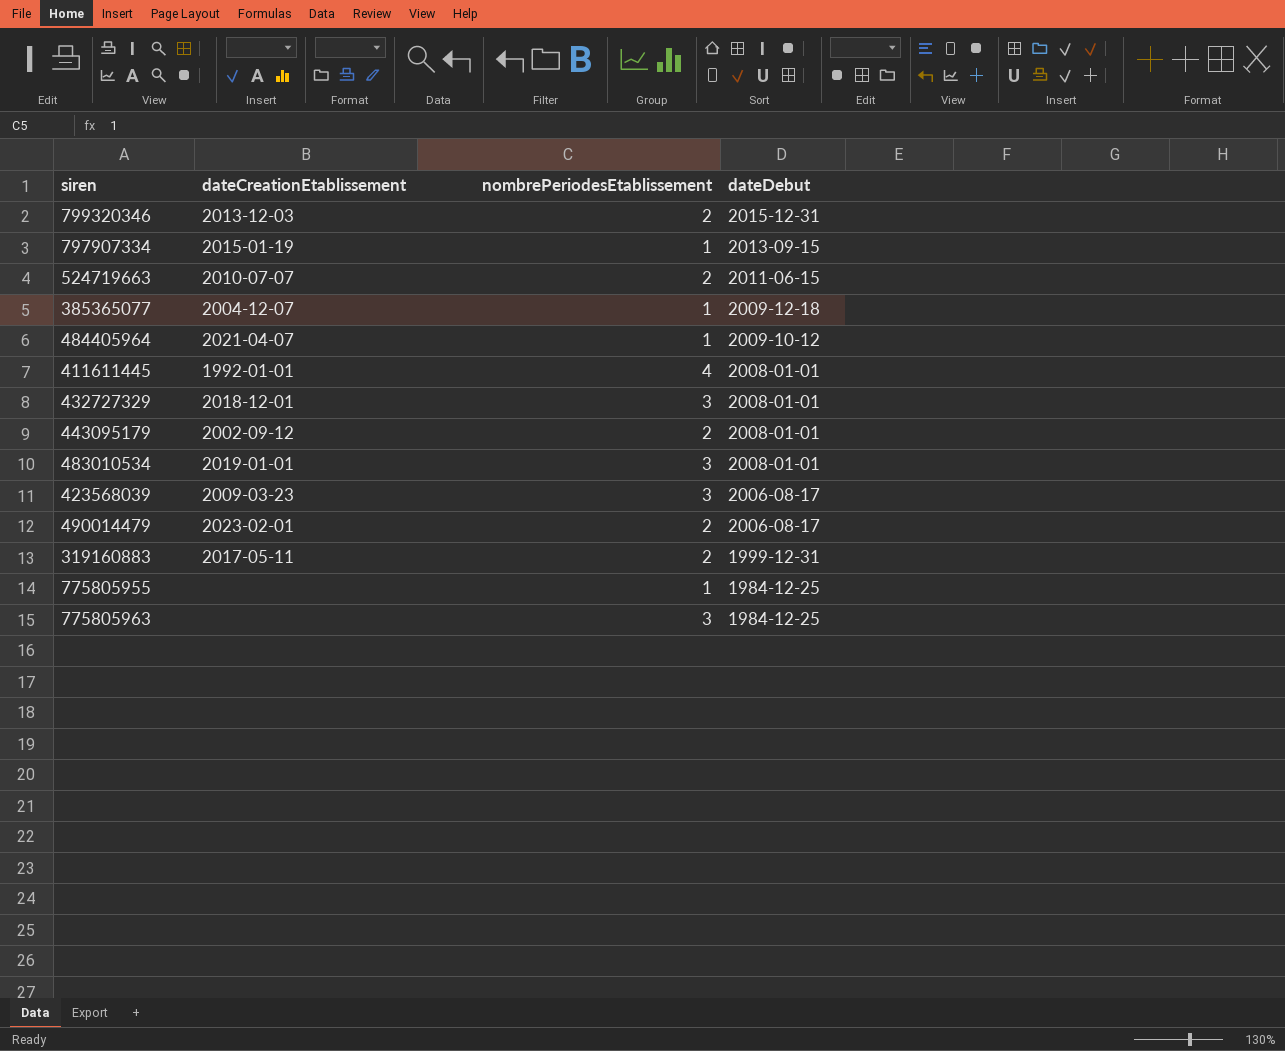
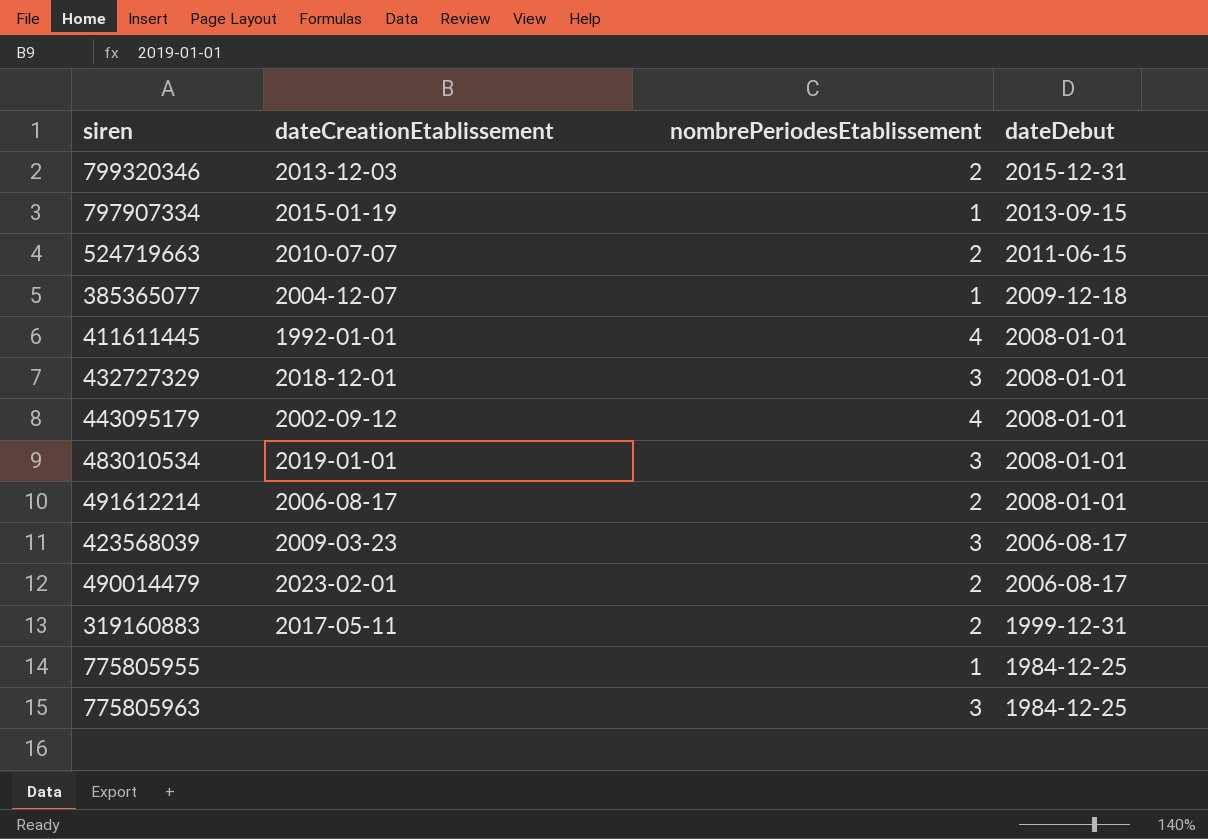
row 484405964: 2021-04-07 | 1 | 2009-10-12 -> none
443095179 | nombrePeriodesEtablissement: 2 -> 4
row 491612214: none -> 2006-08-17 | 2 | 2008-01-01

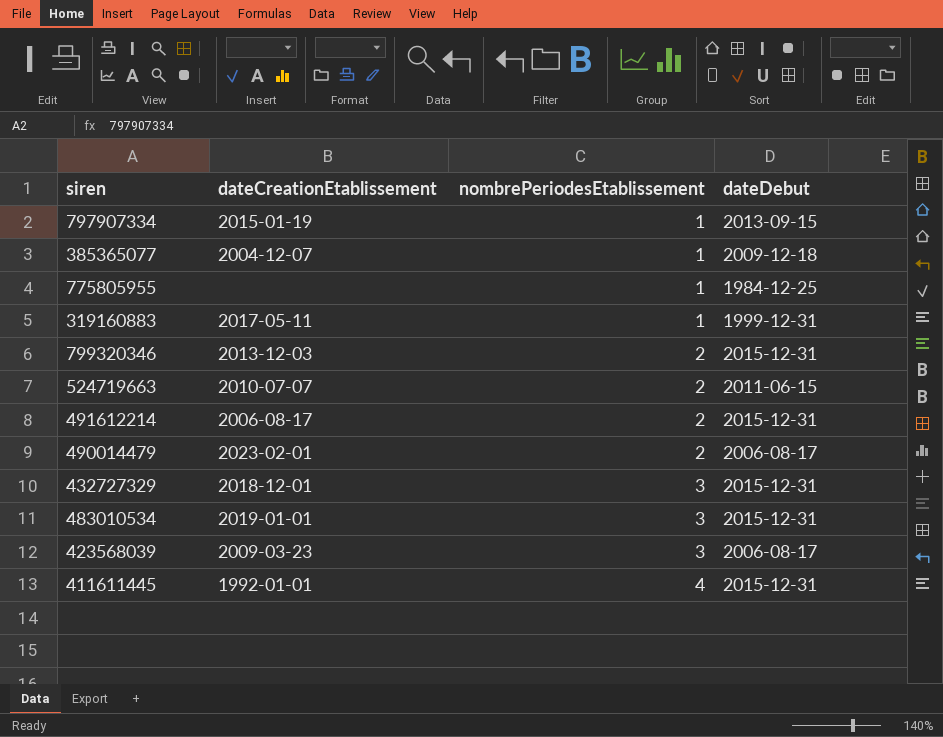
row order: dateDebut descending -> nombrePeriodesEtablissement ascending
row 443095179: 2002-09-12 | 4 | 2008-01-01 -> none
row 775805963: none | 3 | 1984-12-25 -> none
319160883 | nombrePeriodesEtablissement: 2 -> 1
491612214 | dateDebut: 2008-01-01 -> 2015-12-31
432727329 | dateDebut: 2008-01-01 -> 2015-12-31
483010534 | dateDebut: 2008-01-01 -> 2015-12-31
411611445 | dateDebut: 2008-01-01 -> 2015-12-31

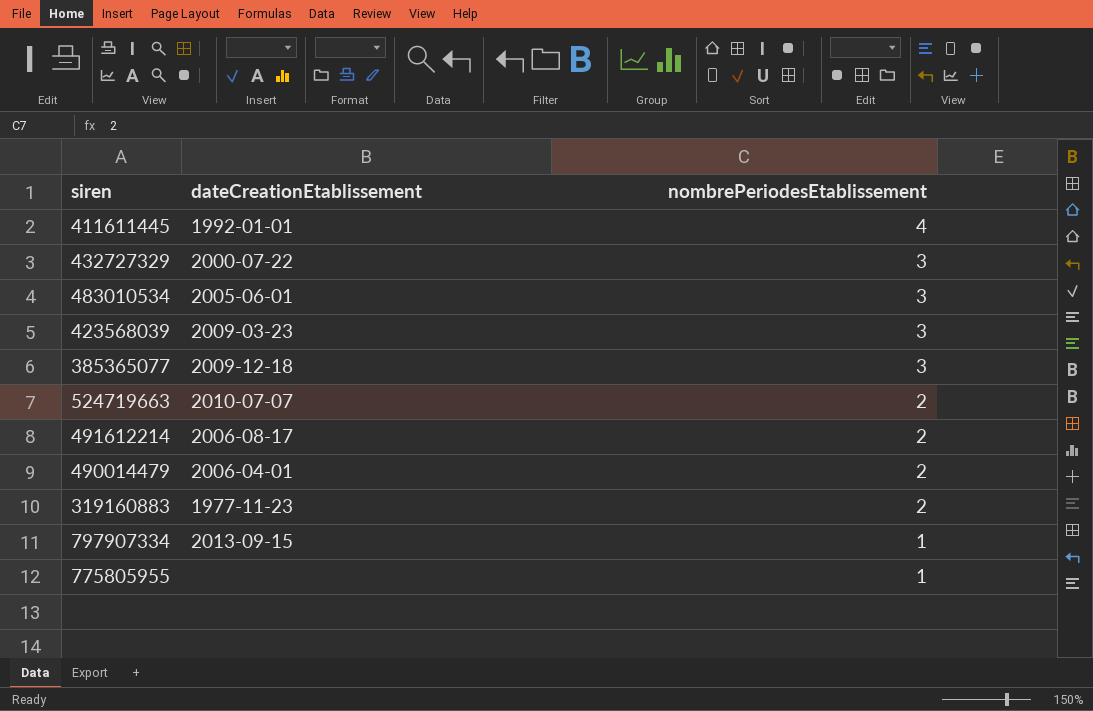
row order: nombrePeriodesEtablissement ascending -> nombrePeriodesEtablissement descending
column dateDebut | position: 4 -> none
row 799320346: 2013-12-03 | 2 | 2015-12-31 -> none
432727329 | dateCreationEtablissement: 2018-12-01 -> 2000-07-22
483010534 | dateCreationEtablissement: 2019-01-01 -> 2005-06-01
385365077 | dateCreationEtablissement: 2004-12-07 -> 2009-12-18
385365077 | nombrePeriodesEtablissement: 1 -> 3
490014479 | dateCreationEtablissement: 2023-02-01 -> 2006-04-01
319160883 | dateCreationEtablissement: 2017-05-11 -> 1977-11-23
319160883 | nombrePeriodesEtablissement: 1 -> 2
797907334 | dateCreationEtablissement: 2015-01-19 -> 2013-09-15

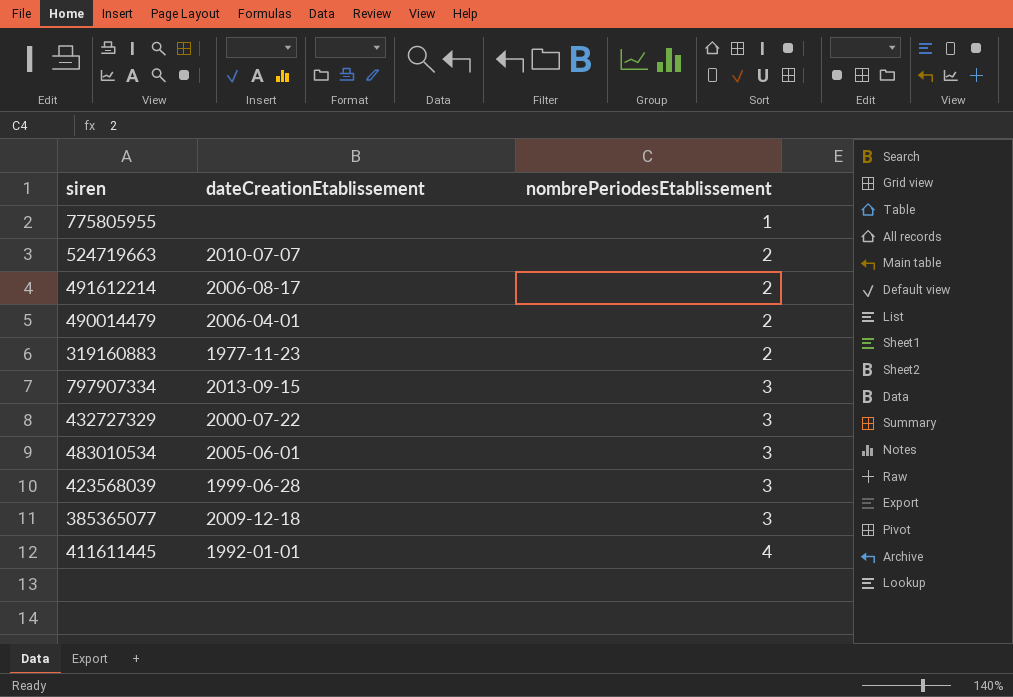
row order: nombrePeriodesEtablissement descending -> nombrePeriodesEtablissement ascending
797907334 | nombrePeriodesEtablissement: 1 -> 3
423568039 | dateCreationEtablissement: 2009-03-23 -> 1999-06-28

